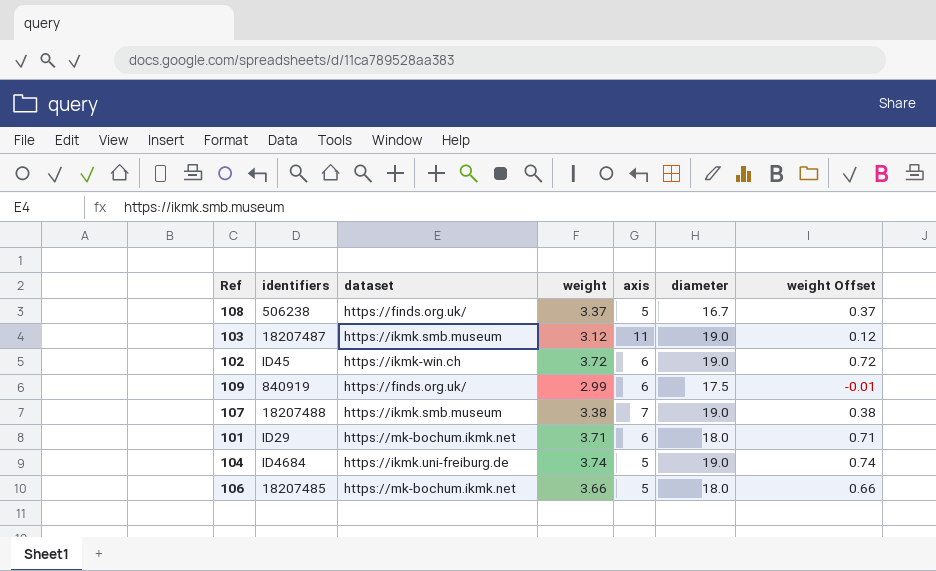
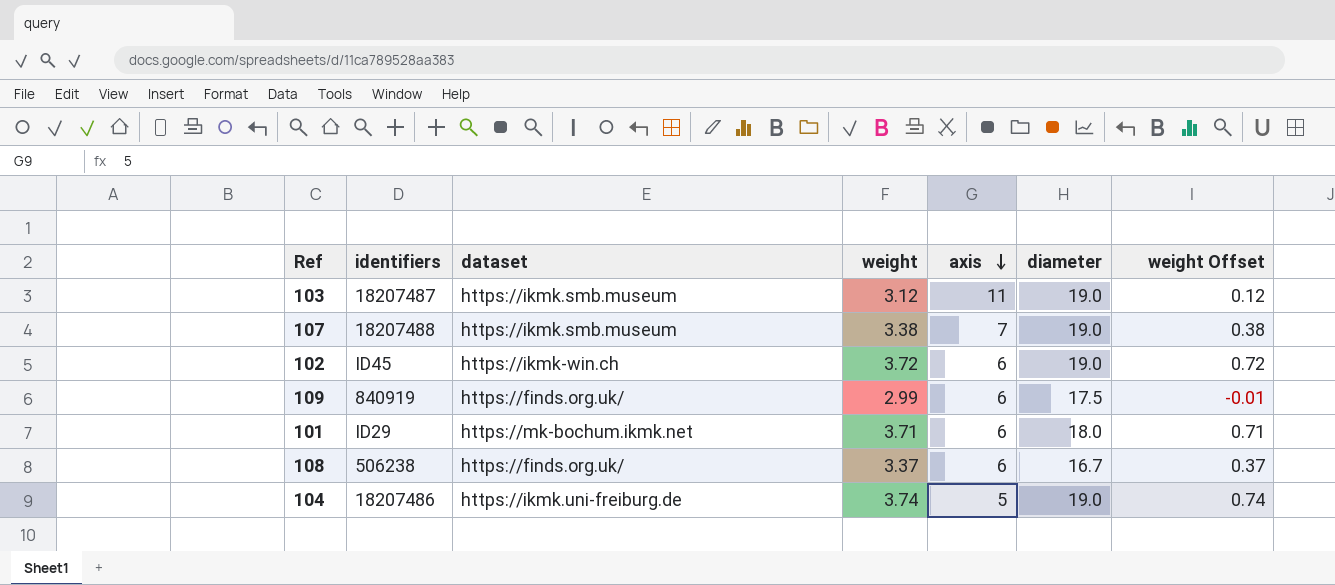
row order: none -> axis descending
row 106: 18207485 | https://mk-bochum.ikmk.net | 3.66 | 5 | 18.0 | 0.66 -> none
108 | axis: 5 -> 6
104 | identifiers: ID4684 -> 18207486

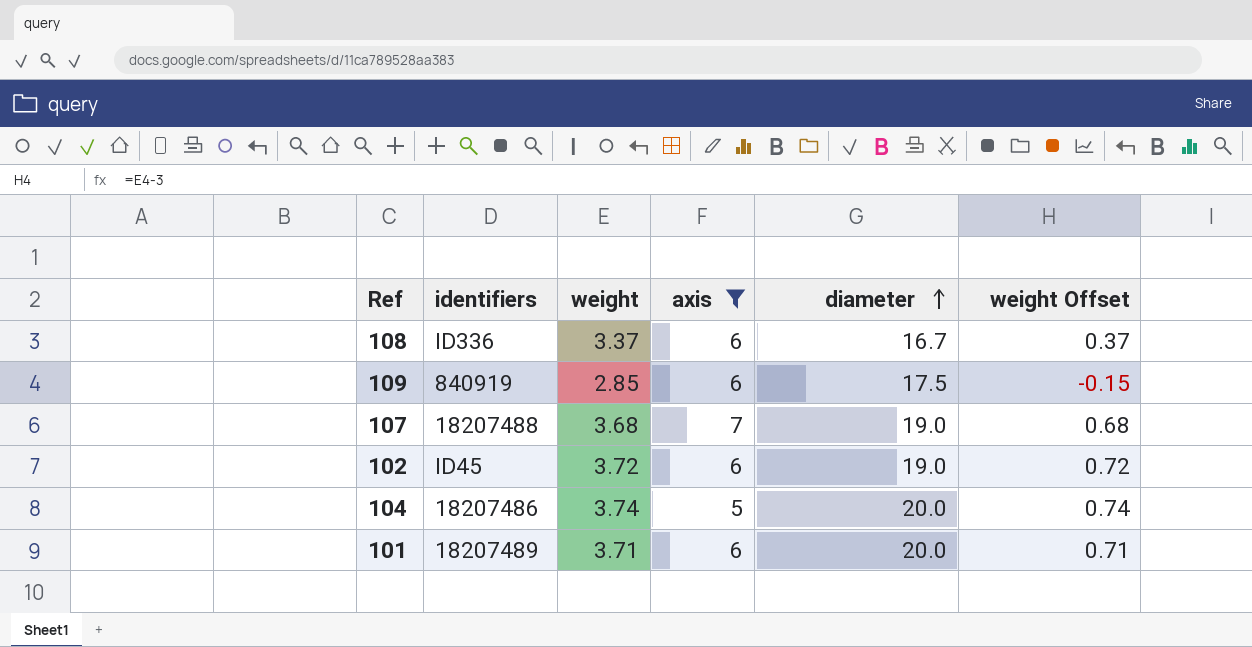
filter: none -> axis != 11
row order: axis descending -> diameter ascending
column dataset | position: 3 -> none
108 | identifiers: 506238 -> ID336
109 | weight: 2.99 -> 2.85
109 | weight Offset: -0.01 -> -0.15
107 | weight: 3.38 -> 3.68
107 | weight Offset: 0.38 -> 0.68
104 | diameter: 19.0 -> 20.0
101 | identifiers: ID29 -> 18207489
101 | diameter: 18.0 -> 20.0

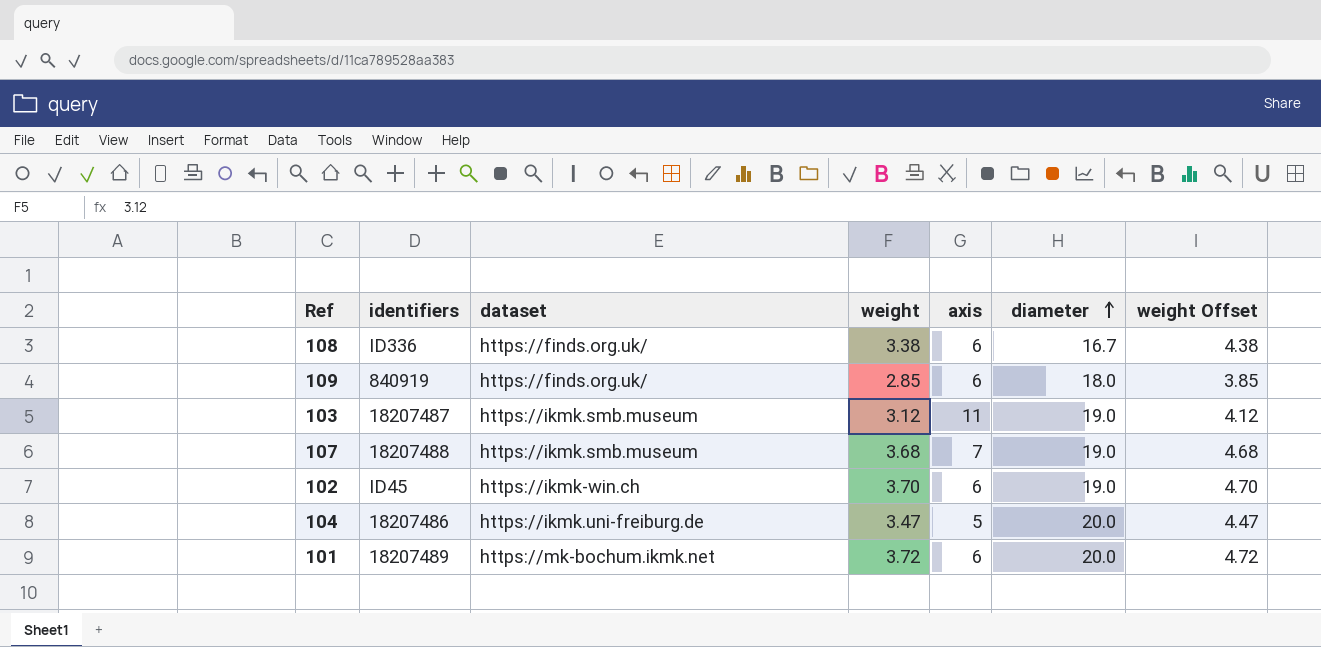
filter: axis != 11 -> none
column dataset | position: none -> 3
column weight Offset | formula: [weight] - 3 -> [weight] + 1
108 | weight: 3.37 -> 3.38
109 | diameter: 17.5 -> 18.0
102 | weight: 3.72 -> 3.70
104 | weight: 3.74 -> 3.47
101 | weight: 3.71 -> 3.72

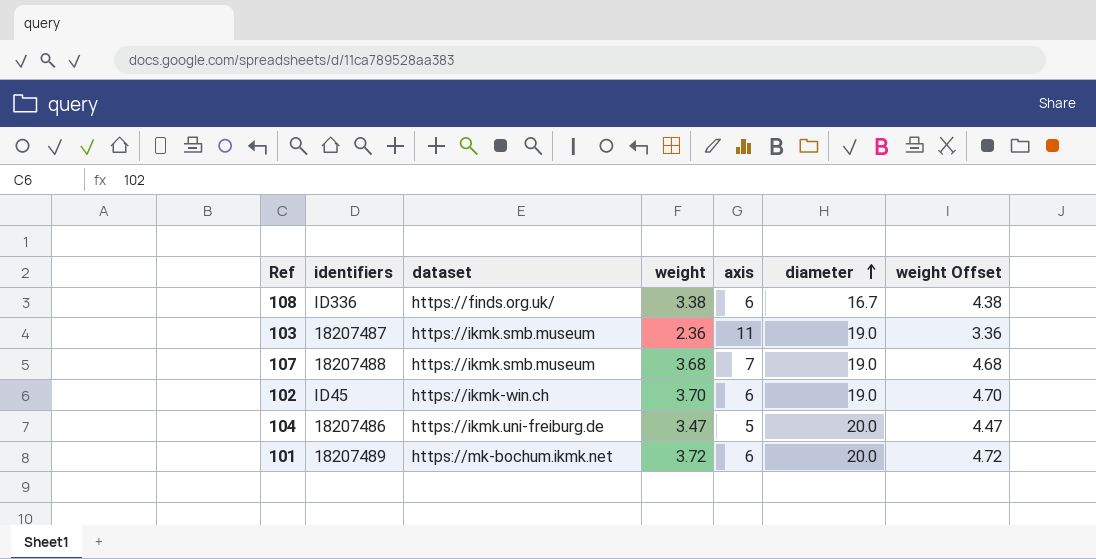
row 109: 840919 | https://finds.org.uk/ | 2.85 | 6 | 18.0 | 3.85 -> none
103 | weight: 3.12 -> 2.36
103 | weight Offset: 4.12 -> 3.36

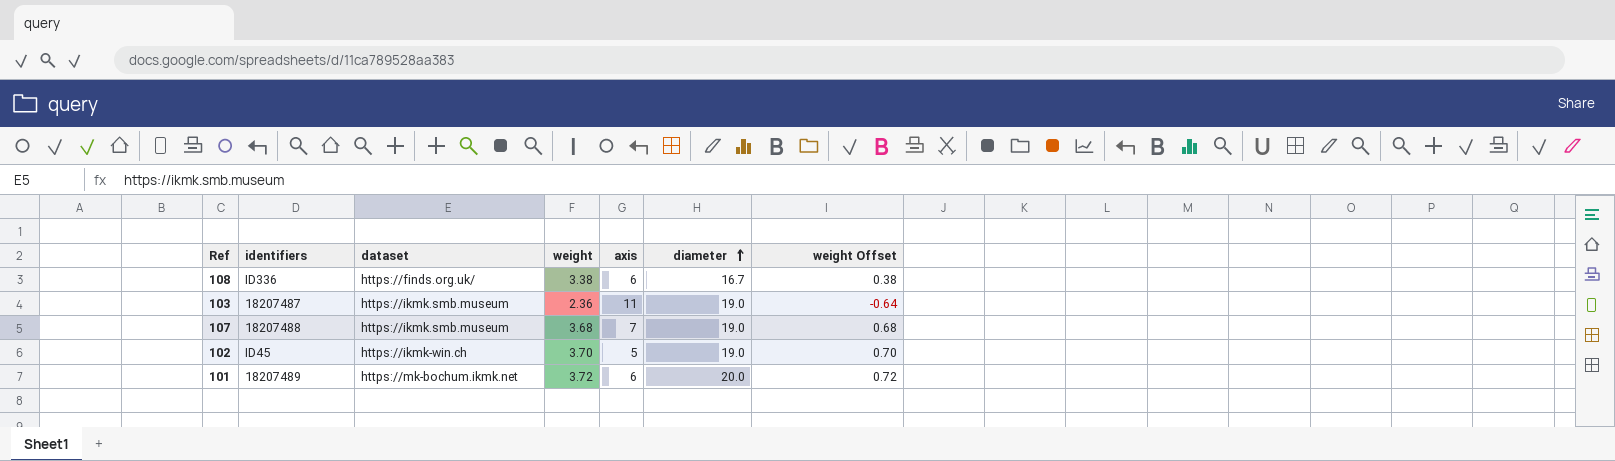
column weight Offset | formula: [weight] + 1 -> [weight] - 3
row 104: 18207486 | https://ikmk.uni-freiburg.de | 3.47 | 5 | 20.0 | 4.47 -> none
102 | axis: 6 -> 5

